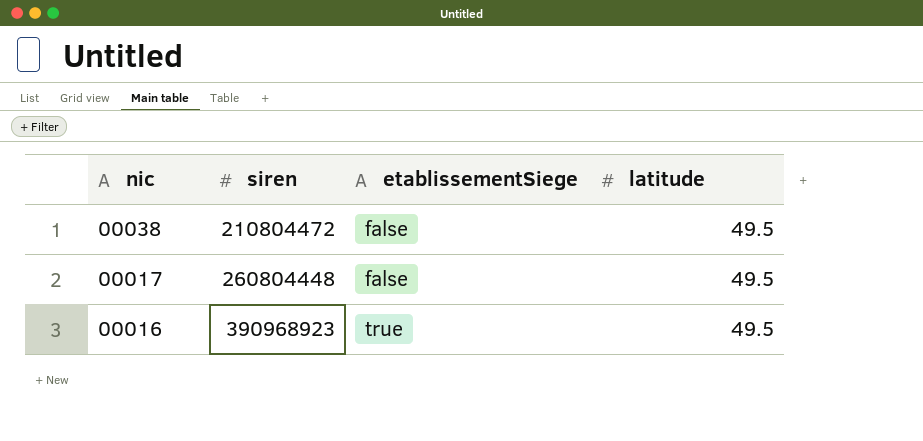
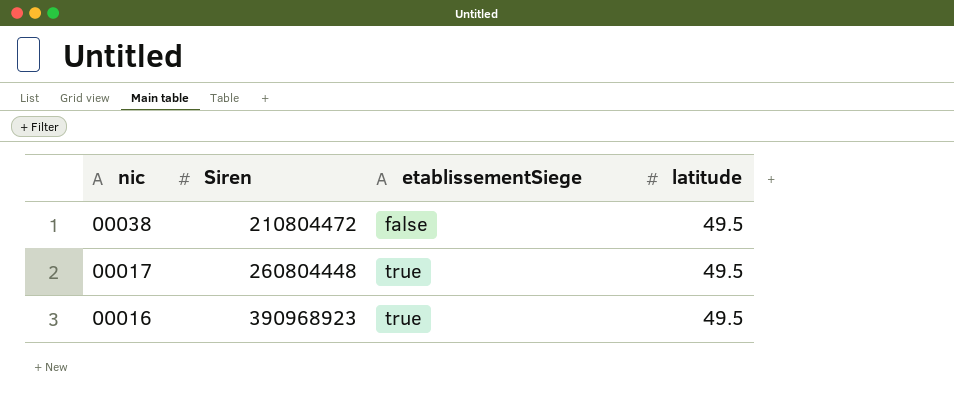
column name: siren -> Siren
00017 | etablissementSiege: false -> true

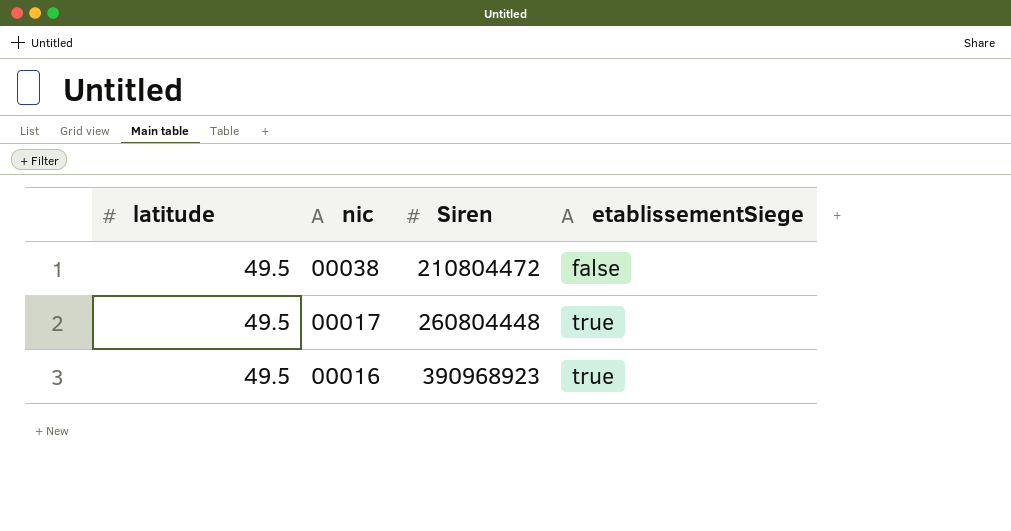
column latitude | position: 4 -> 1

